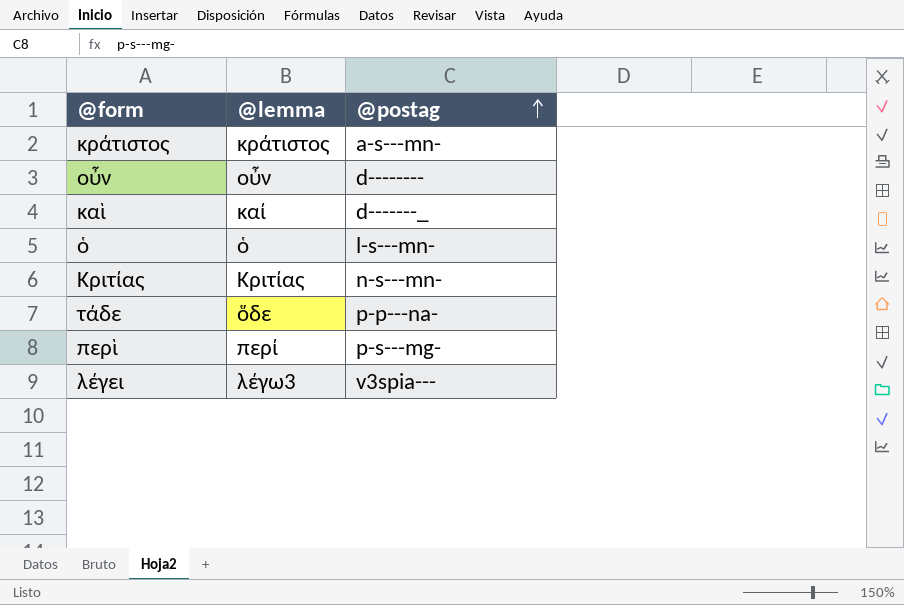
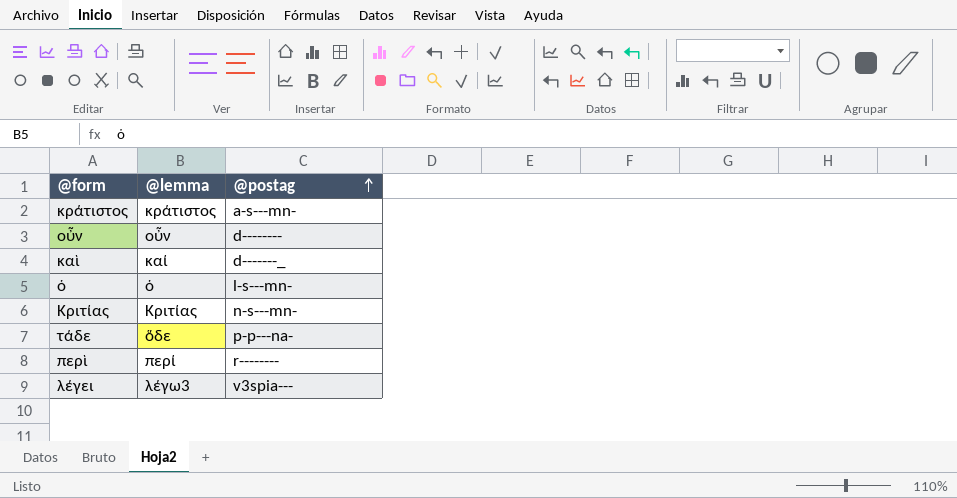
περὶ | @postag: p-s---mg- -> r--------

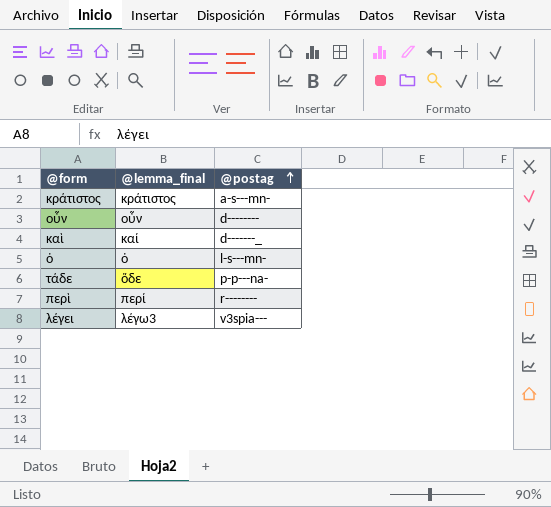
column name: @lemma -> @lemma_final
row Κριτίας: Κριτίας | n-s---mn- -> none

